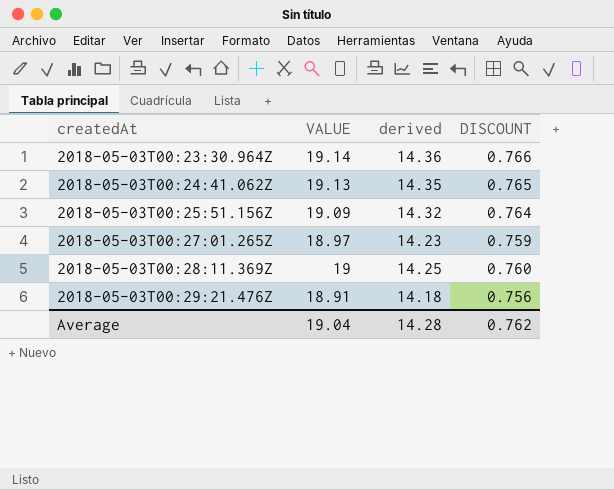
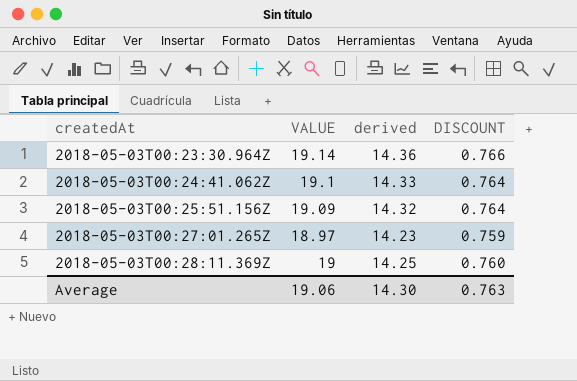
row 2018-05-03T00:29:21.476Z: 18.91 | 14.18 | 0.756 -> none
2018-05-03T00:24:41.062Z | VALUE: 19.13 -> 19.1
2018-05-03T00:24:41.062Z | derived: 14.35 -> 14.33
2018-05-03T00:24:41.062Z | DISCOUNT: 0.765 -> 0.764
Average | VALUE: 19.04 -> 19.06
Average | derived: 14.28 -> 14.30
Average | DISCOUNT: 0.762 -> 0.763

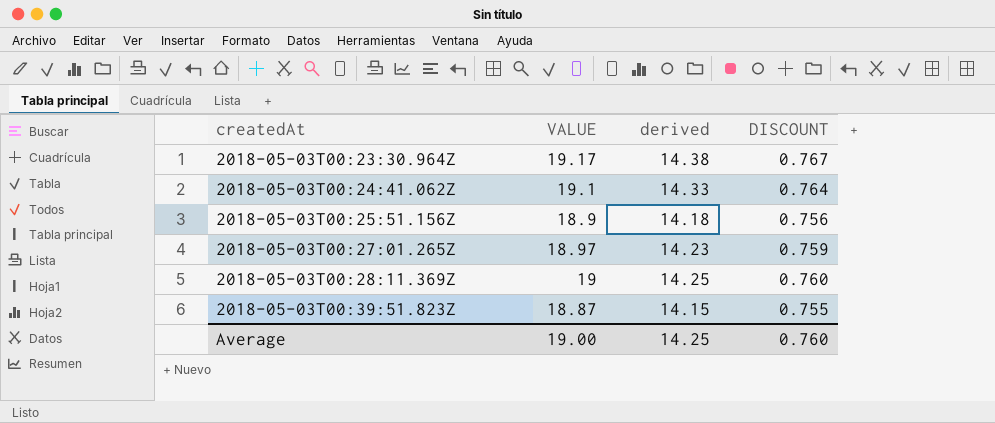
2018-05-03T00:23:30.964Z | VALUE: 19.14 -> 19.17
2018-05-03T00:23:30.964Z | derived: 14.36 -> 14.38
2018-05-03T00:23:30.964Z | DISCOUNT: 0.766 -> 0.767
2018-05-03T00:25:51.156Z | VALUE: 19.09 -> 18.9
2018-05-03T00:25:51.156Z | derived: 14.32 -> 14.18
2018-05-03T00:25:51.156Z | DISCOUNT: 0.764 -> 0.756
row 2018-05-03T00:39:51.823Z: none -> 18.87 | 14.15 | 0.755
Average | VALUE: 19.06 -> 19.00
Average | derived: 14.30 -> 14.25
Average | DISCOUNT: 0.763 -> 0.760

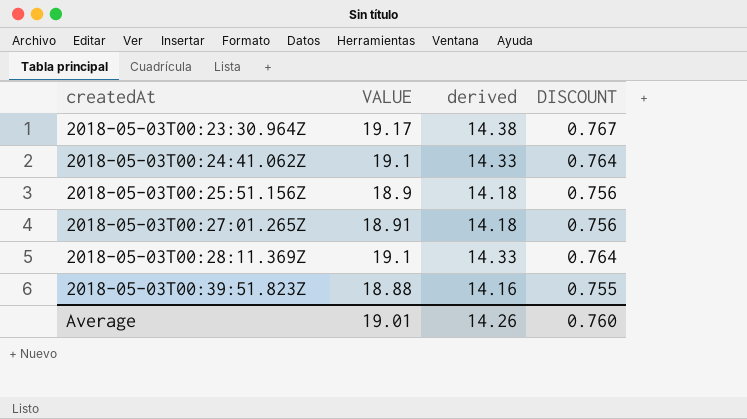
2018-05-03T00:27:01.265Z | VALUE: 18.97 -> 18.91
2018-05-03T00:27:01.265Z | derived: 14.23 -> 14.18
2018-05-03T00:27:01.265Z | DISCOUNT: 0.759 -> 0.756
2018-05-03T00:28:11.369Z | VALUE: 19 -> 19.1
2018-05-03T00:28:11.369Z | derived: 14.25 -> 14.33
2018-05-03T00:28:11.369Z | DISCOUNT: 0.760 -> 0.764
2018-05-03T00:39:51.823Z | VALUE: 18.87 -> 18.88
2018-05-03T00:39:51.823Z | derived: 14.15 -> 14.16
Average | VALUE: 19.00 -> 19.01
Average | derived: 14.25 -> 14.26

